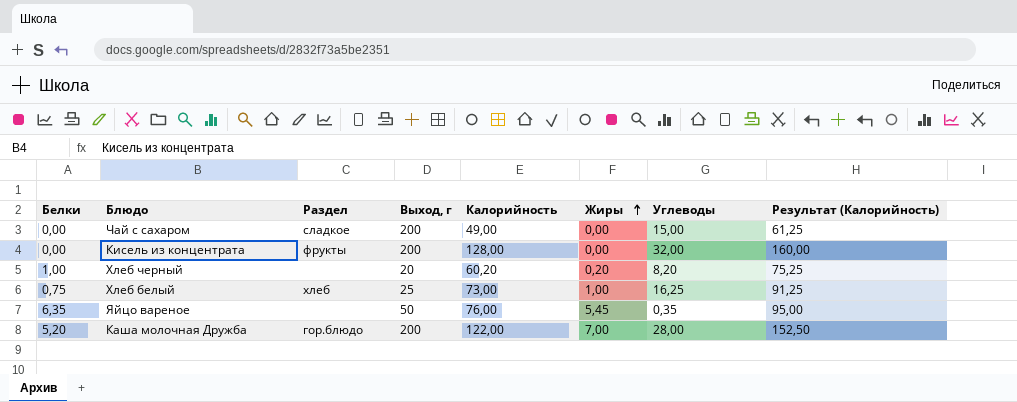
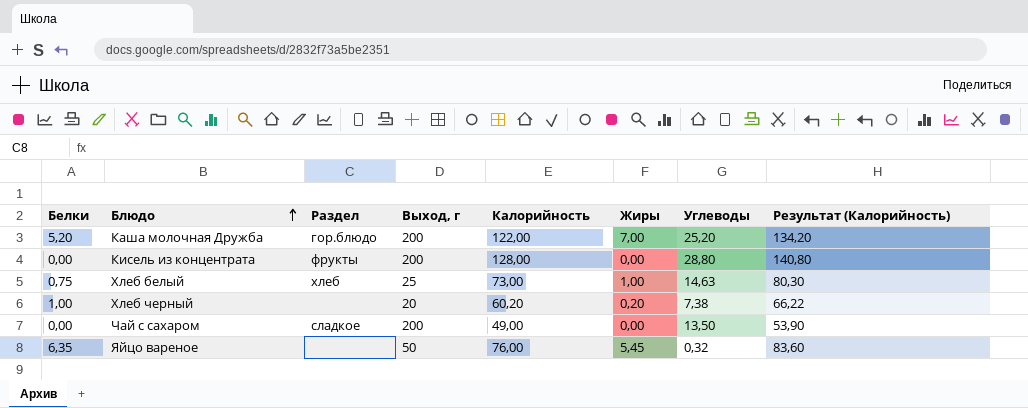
row order: Жиры ascending -> Блюдо ascending
column Результат (Калорийность) | formula: [Калорийность] * 1,25 -> [Калорийность] * 1,1
Каша молочная Дружба | Углеводы: 28,00 -> 25,20
Кисель из концентрата | Углеводы: 32,00 -> 28,80
Хлеб белый | Углеводы: 16,25 -> 14,63
Хлеб черный | Углеводы: 8,20 -> 7,38
Чай с сахаром | Углеводы: 15,00 -> 13,50
Яйцо вареное | Углеводы: 0,35 -> 0,32

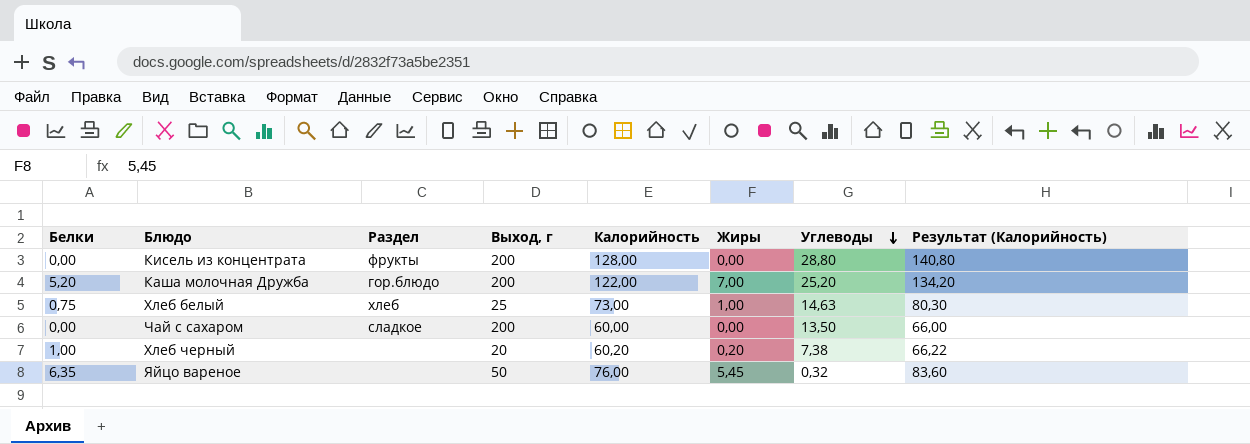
row order: Блюдо ascending -> Углеводы descending
Чай с сахаром | Калорийность: 49,00 -> 60,00
Чай с сахаром | Результат (Калорийность): 53,90 -> 66,00

